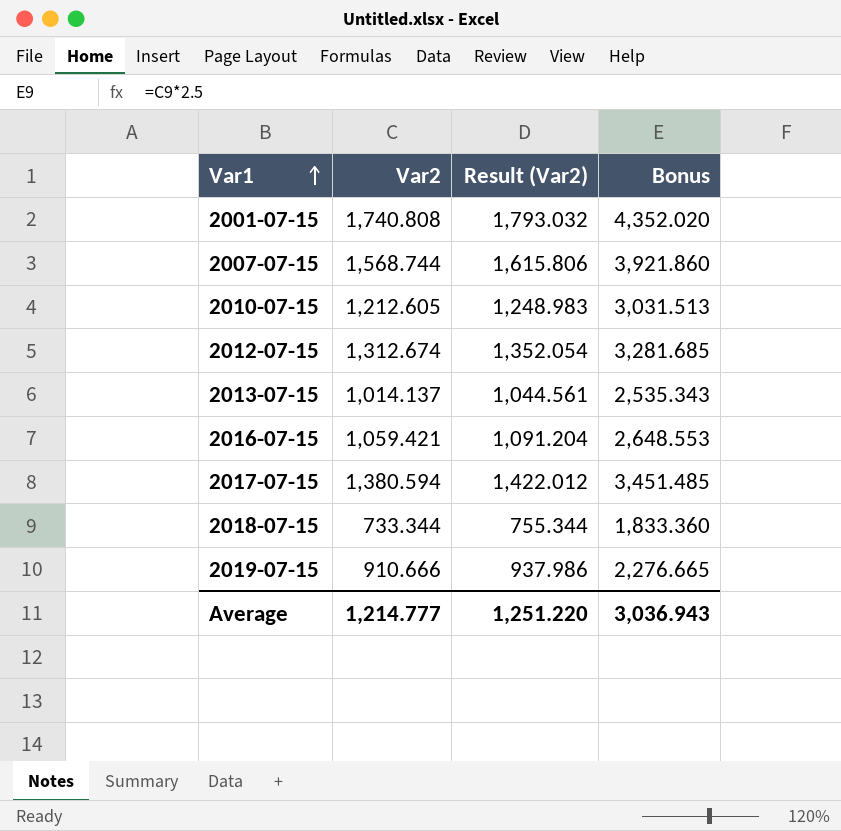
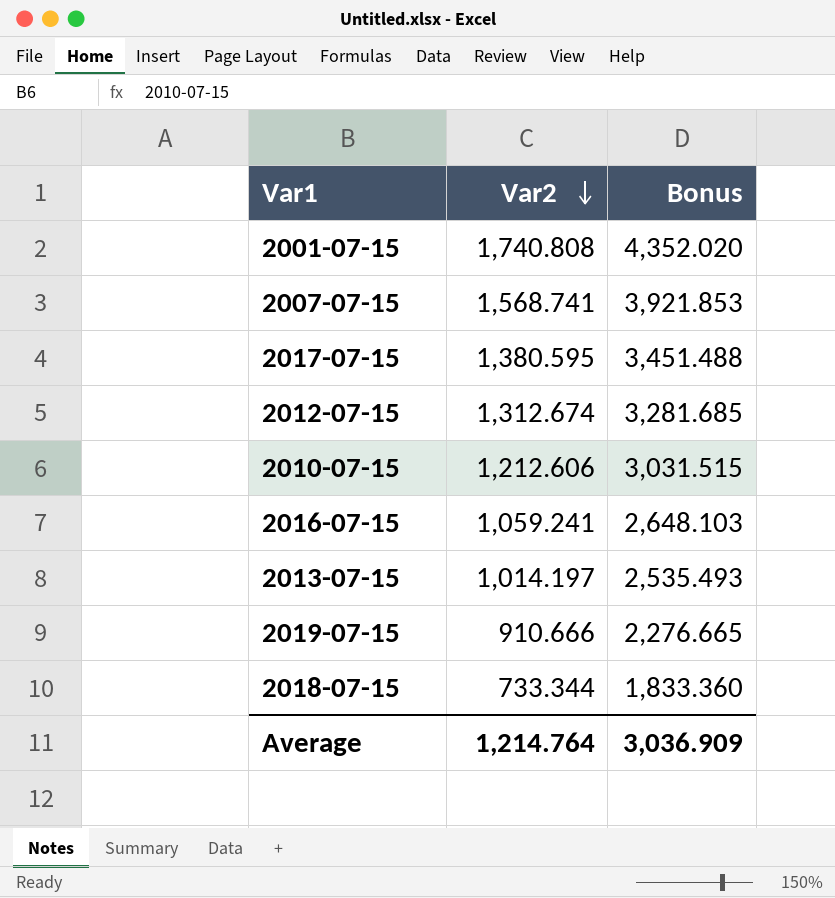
row order: Var1 ascending -> Var2 descending
column Result (Var2) | formula: [Var2] * 1.03 -> none
2007-07-15 | Var2: 1,568.744 -> 1,568.741
2007-07-15 | Bonus: 3,921.860 -> 3,921.853
2017-07-15 | Var2: 1,380.594 -> 1,380.595
2017-07-15 | Bonus: 3,451.485 -> 3,451.488
2010-07-15 | Var2: 1,212.605 -> 1,212.606
2010-07-15 | Bonus: 3,031.513 -> 3,031.515
2016-07-15 | Var2: 1,059.421 -> 1,059.241
2016-07-15 | Bonus: 2,648.553 -> 2,648.103
2013-07-15 | Var2: 1,014.137 -> 1,014.197
2013-07-15 | Bonus: 2,535.343 -> 2,535.493
Average | Var2: 1,214.777 -> 1,214.764
Average | Bonus: 3,036.943 -> 3,036.909

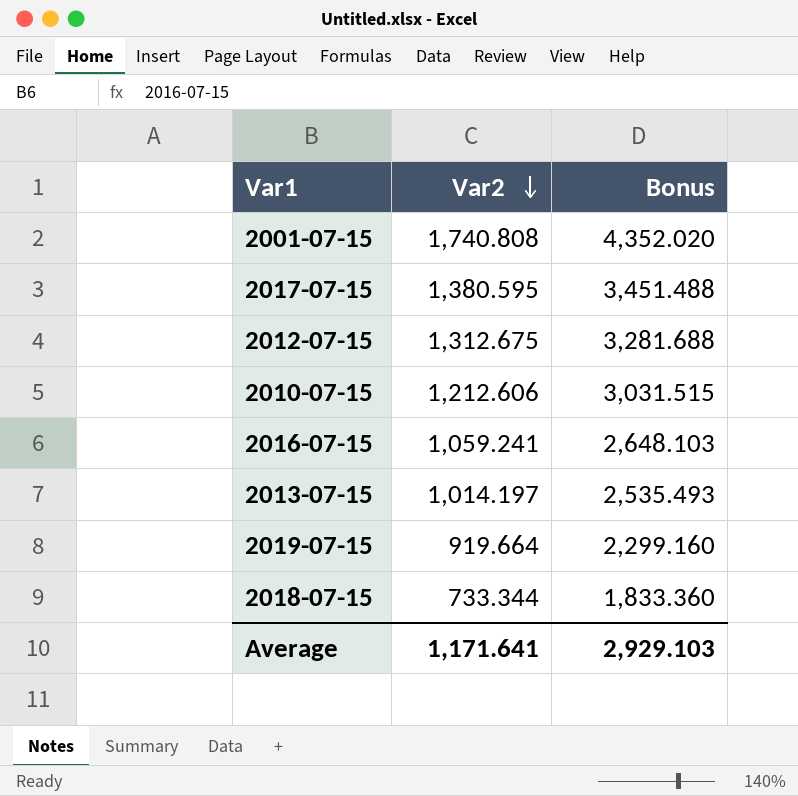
row 2007-07-15: 1,568.741 | 3,921.853 -> none
2012-07-15 | Var2: 1,312.674 -> 1,312.675
2012-07-15 | Bonus: 3,281.685 -> 3,281.688
2019-07-15 | Var2: 910.666 -> 919.664
2019-07-15 | Bonus: 2,276.665 -> 2,299.160
Average | Var2: 1,214.764 -> 1,171.641
Average | Bonus: 3,036.909 -> 2,929.103

